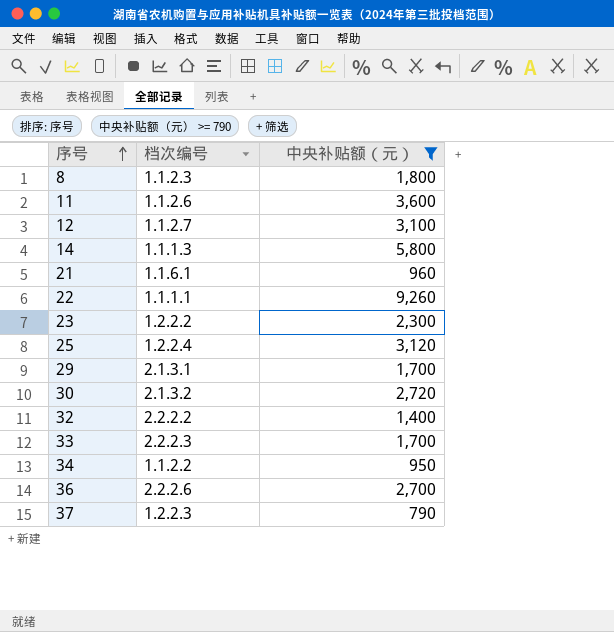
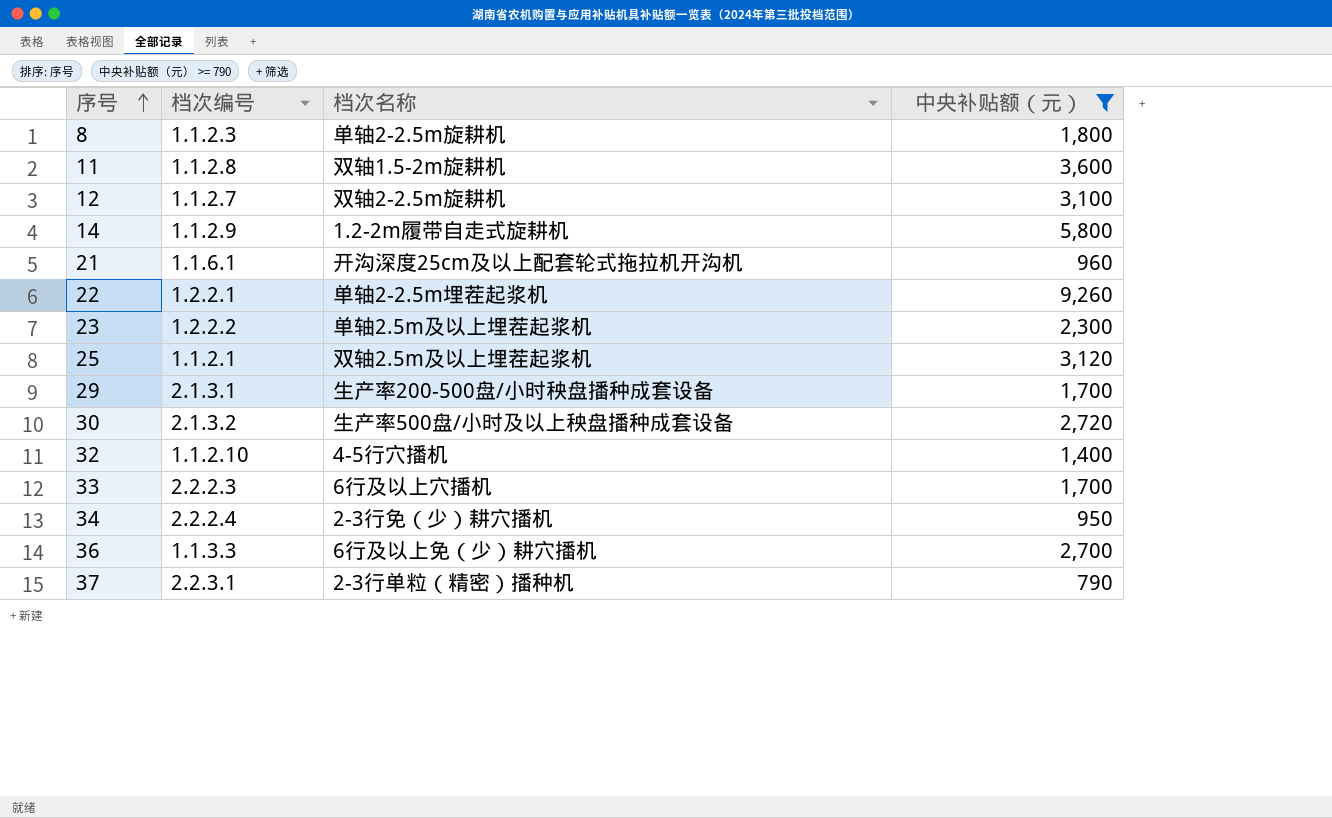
column 档次名称 | position: none -> 3
11 | 档次编号: 1.1.2.6 -> 1.1.2.8
14 | 档次编号: 1.1.1.3 -> 1.1.2.9
22 | 档次编号: 1.1.1.1 -> 1.2.2.1
25 | 档次编号: 1.2.2.4 -> 1.1.2.1
32 | 档次编号: 2.2.2.2 -> 1.1.2.10
34 | 档次编号: 1.1.2.2 -> 2.2.2.4
36 | 档次编号: 2.2.2.6 -> 1.1.3.3
37 | 档次编号: 1.2.2.3 -> 2.2.3.1

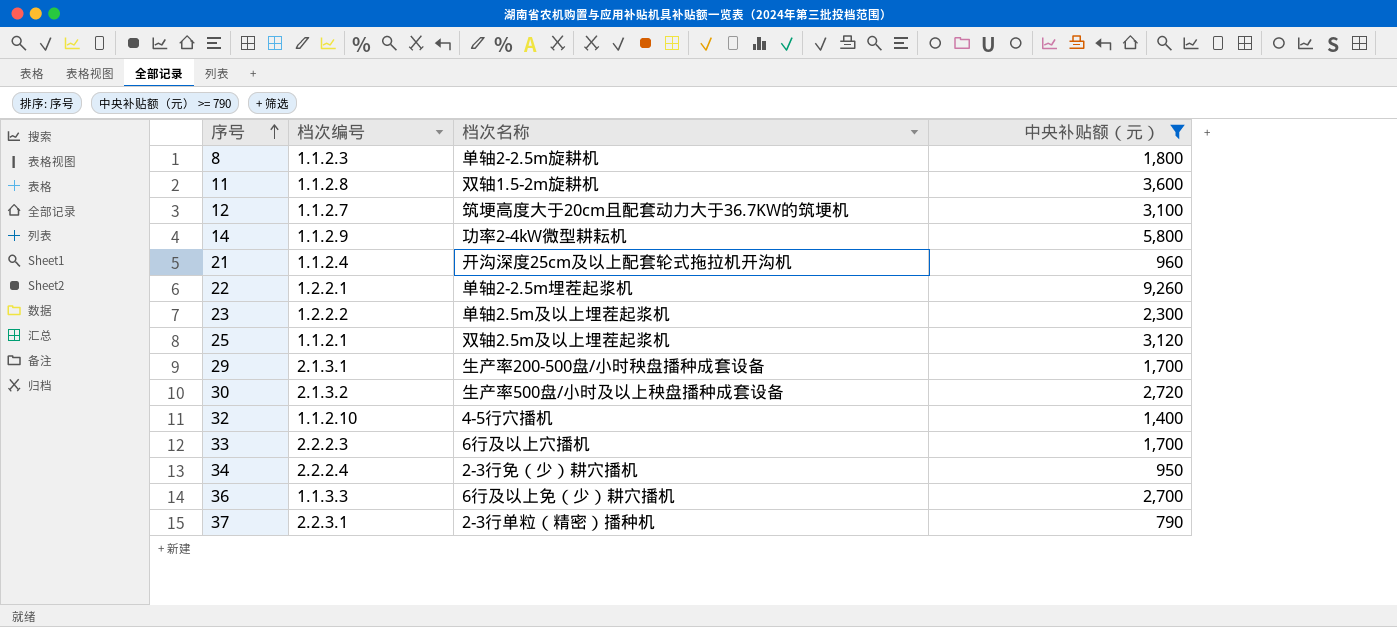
12 | 档次名称: 双轴2-2.5m旋耕机 -> 筑埂高度大于20cm且配套动力大于36.7KW的筑埂机
14 | 档次名称: 1.2-2m履带自走式旋耕机 -> 功率2-4kW微型耕耘机
21 | 档次编号: 1.1.6.1 -> 1.1.2.4

